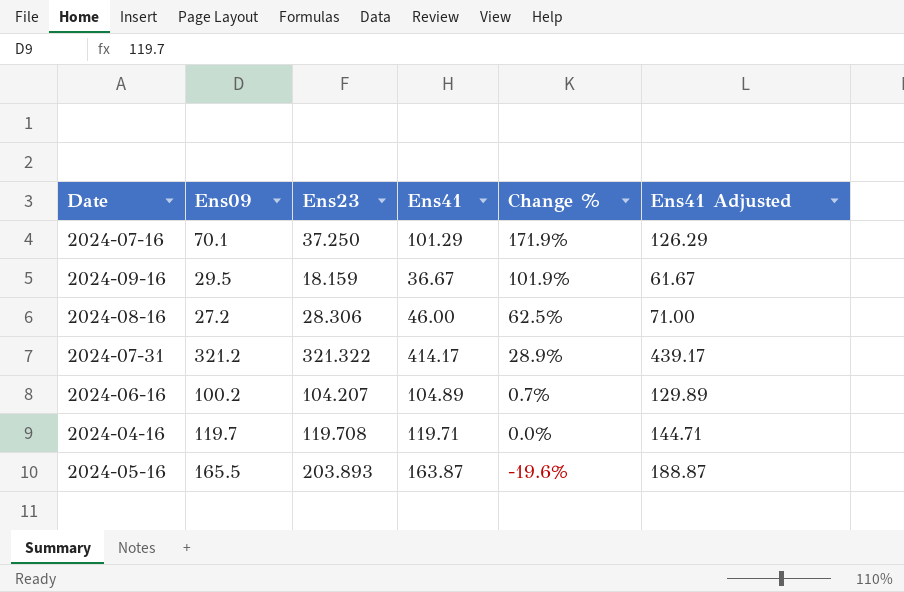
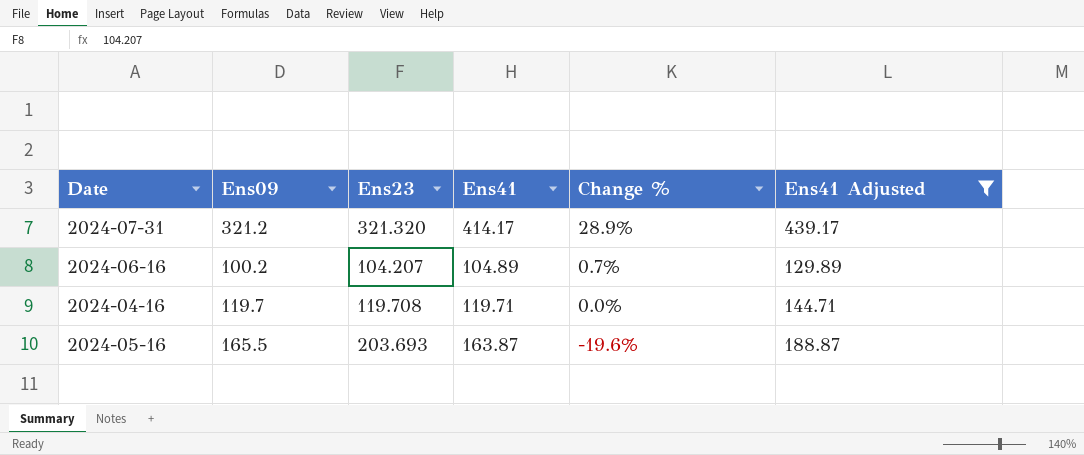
filter: none -> Ens41 Adjusted >= 129.89
2024-07-31 | Ens23: 321.322 -> 321.320
2024-05-16 | Ens23: 203.893 -> 203.693

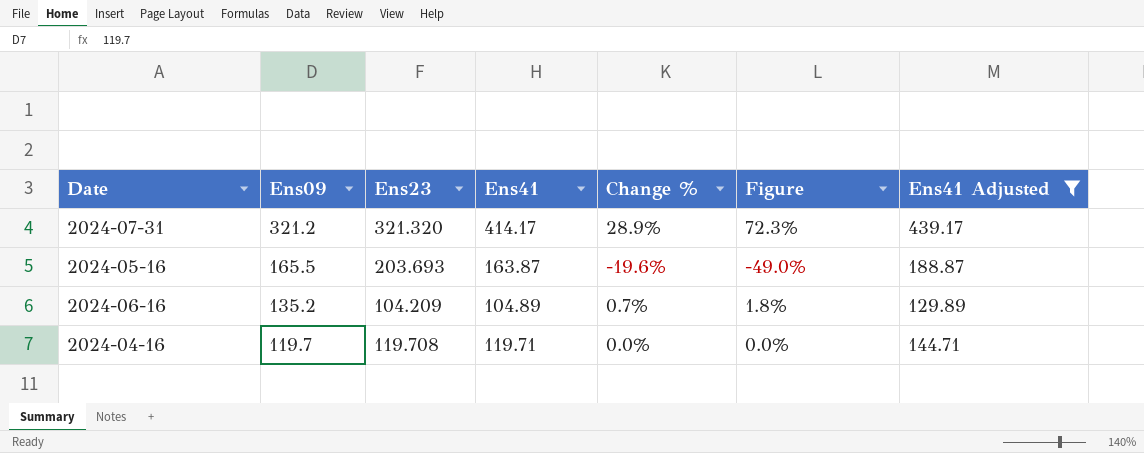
row order: Change % descending -> Ens09 descending
column Figure | formula: none -> [Change %] * 2.5
2024-06-16 | Ens09: 100.2 -> 135.2
2024-06-16 | Ens23: 104.207 -> 104.209

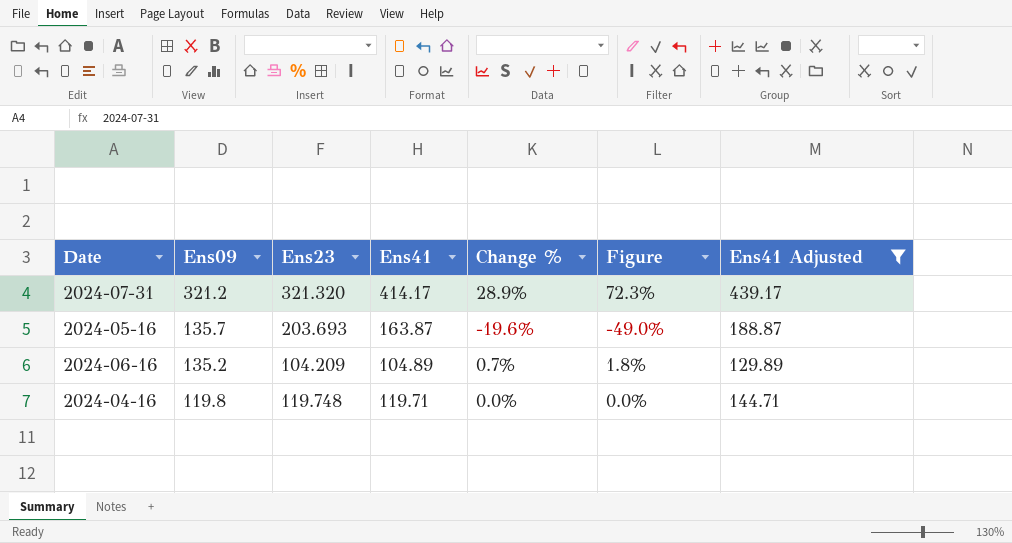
2024-05-16 | Ens09: 165.5 -> 135.7
2024-04-16 | Ens09: 119.7 -> 119.8
2024-04-16 | Ens23: 119.708 -> 119.748

